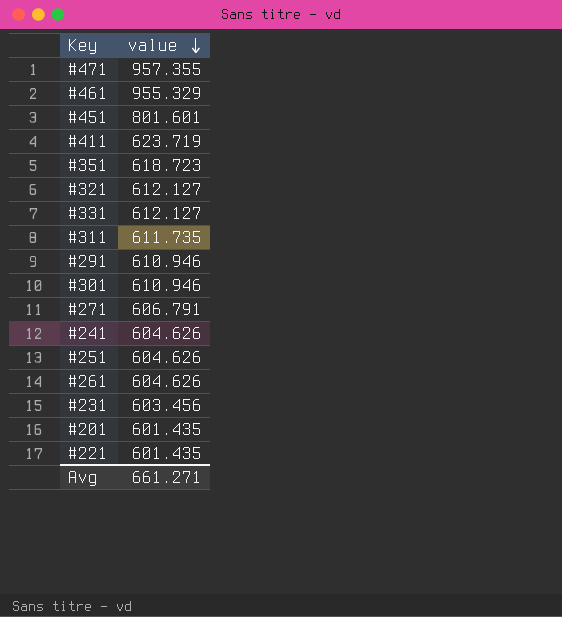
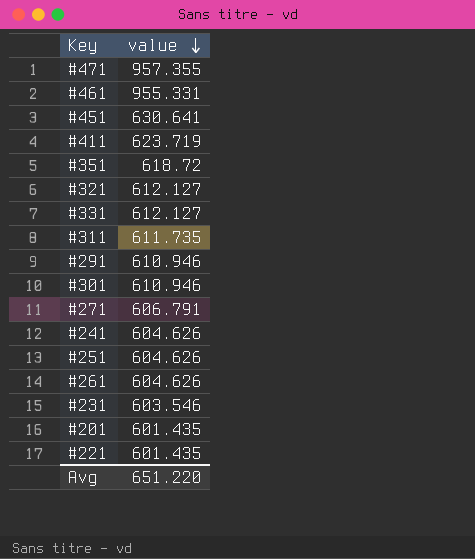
#461 | value: 955.329 -> 955.331
#451 | value: 801.601 -> 630.641
#351 | value: 618.723 -> 618.72
#231 | value: 603.456 -> 603.546
Avg | value: 661.271 -> 651.220

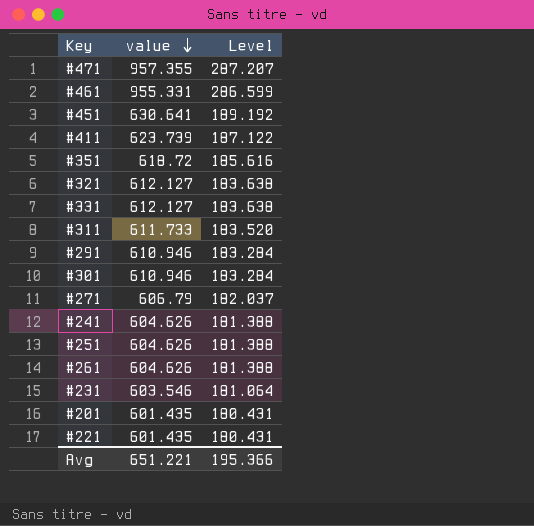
column Level | formula: none -> [value] * 0.3
#411 | value: 623.719 -> 623.739
#311 | value: 611.735 -> 611.733
#271 | value: 606.791 -> 606.79
Avg | value: 651.220 -> 651.221

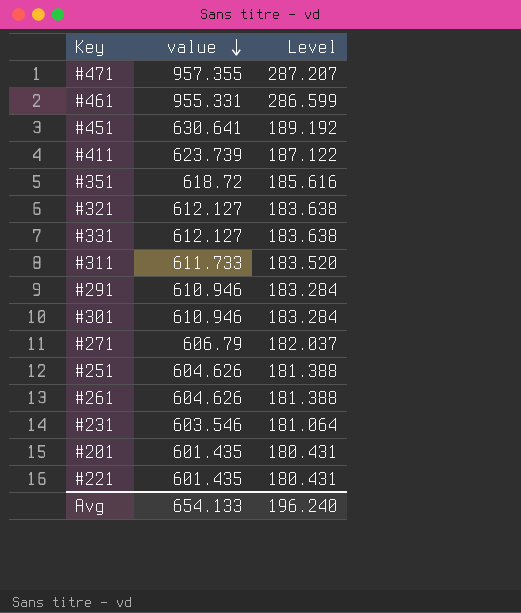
row #241: 604.626 | 181.388 -> none
Avg | value: 651.221 -> 654.133
Avg | Level: 195.366 -> 196.240

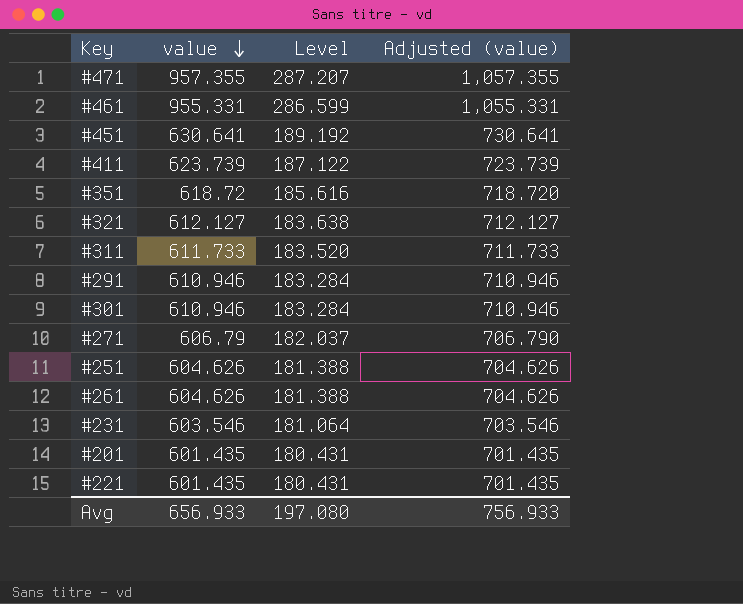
column Adjusted (value) | formula: none -> [value] + 100
row #331: 612.127 | 183.638 -> none
Avg | value: 654.133 -> 656.933
Avg | Level: 196.240 -> 197.080

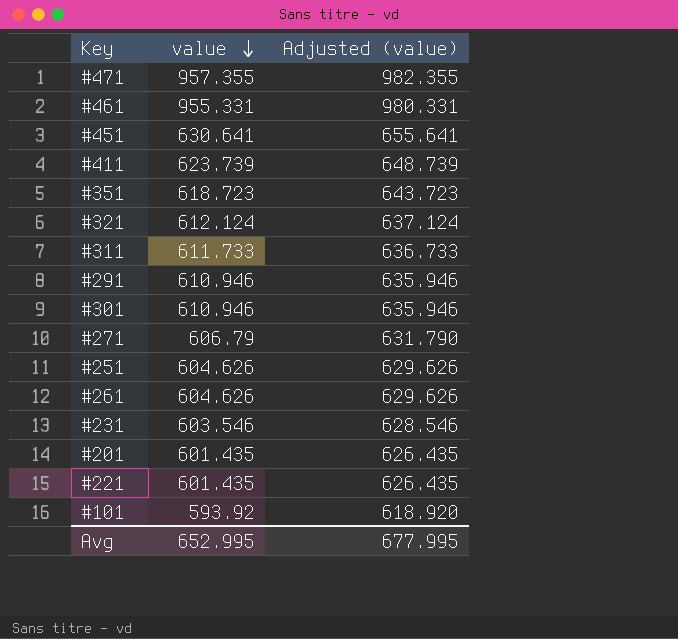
column Level | formula: [value] * 0.3 -> none
column Adjusted (value) | formula: [value] + 100 -> [value] + 25
#351 | value: 618.72 -> 618.723
#321 | value: 612.127 -> 612.124
row #101: none -> 593.92 | 618.920
Avg | value: 656.933 -> 652.995
Avg | Adjusted (value): 756.933 -> 677.995

